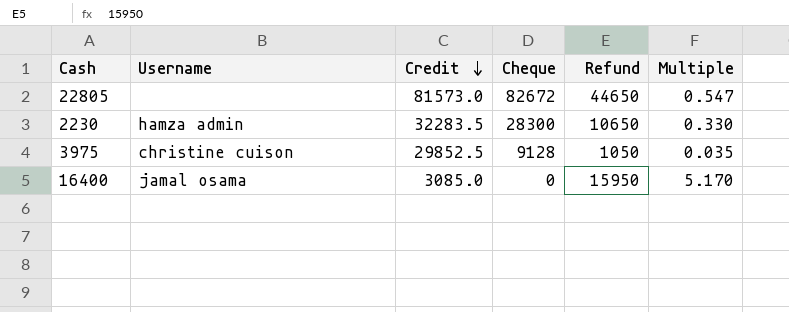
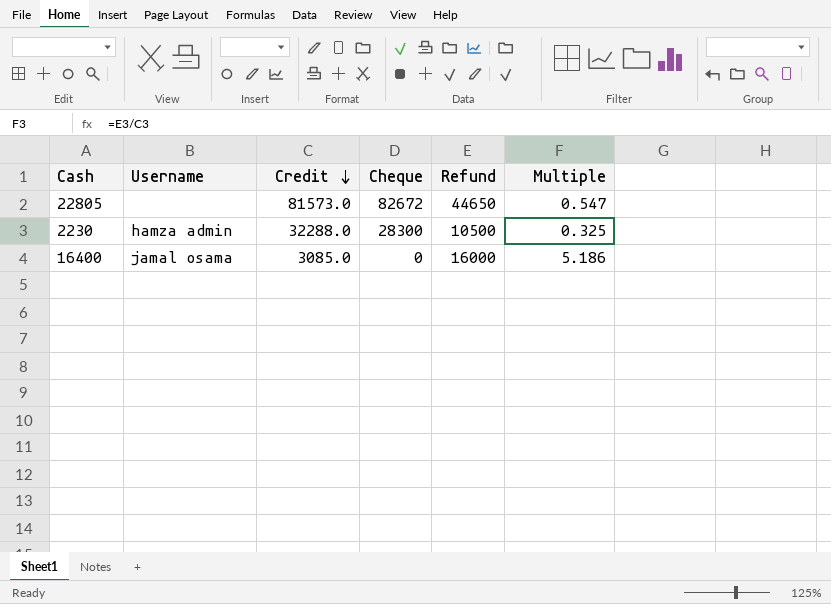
row 3975: christine cuison | 29852.5 | 9128 | 1050 | 0.035 -> none
2230 | Credit: 32283.5 -> 32288.0
2230 | Refund: 10650 -> 10500
2230 | Multiple: 0.330 -> 0.325
16400 | Refund: 15950 -> 16000
16400 | Multiple: 5.170 -> 5.186

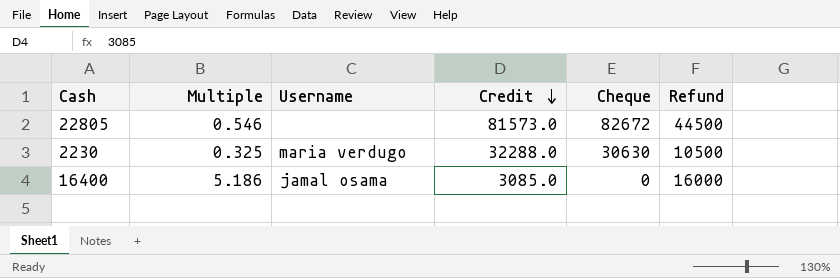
column Multiple | position: 6 -> 2
22805 | Multiple: 0.547 -> 0.546
22805 | Refund: 44650 -> 44500
2230 | Username: hamza admin -> maria verdugo
2230 | Cheque: 28300 -> 30630

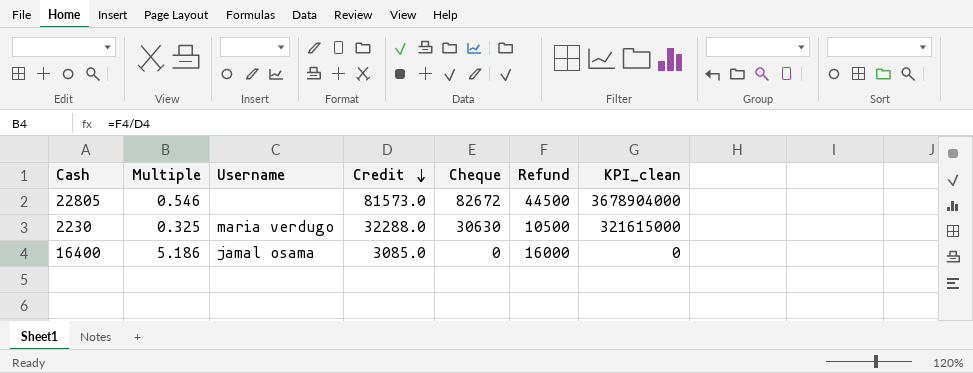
column KPI_clean | formula: none -> [Cheque] * [Refund]

